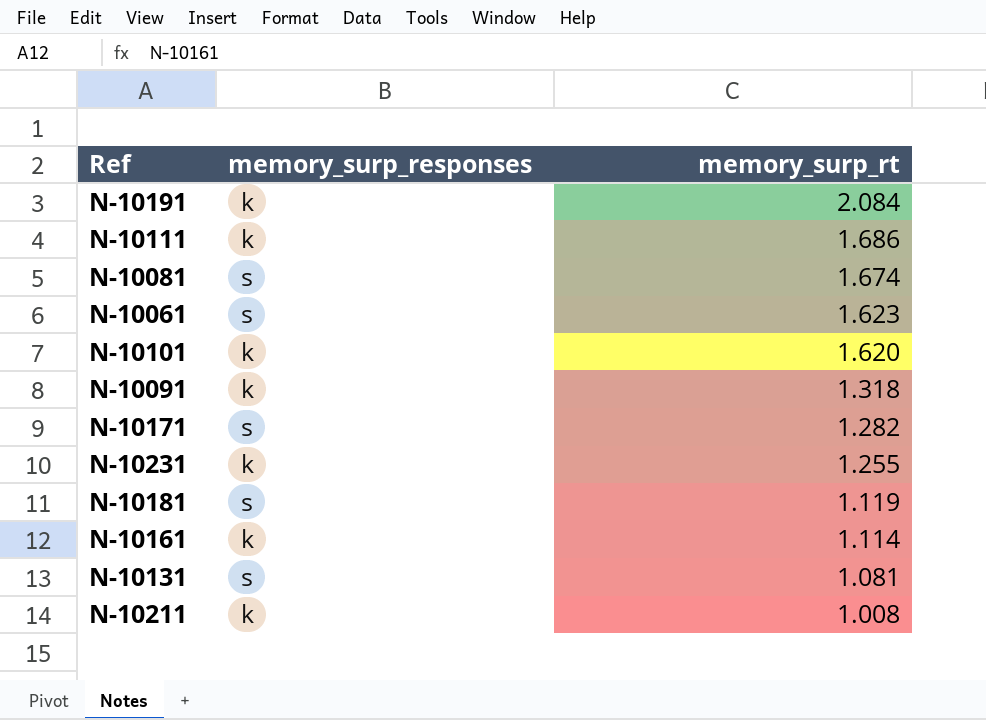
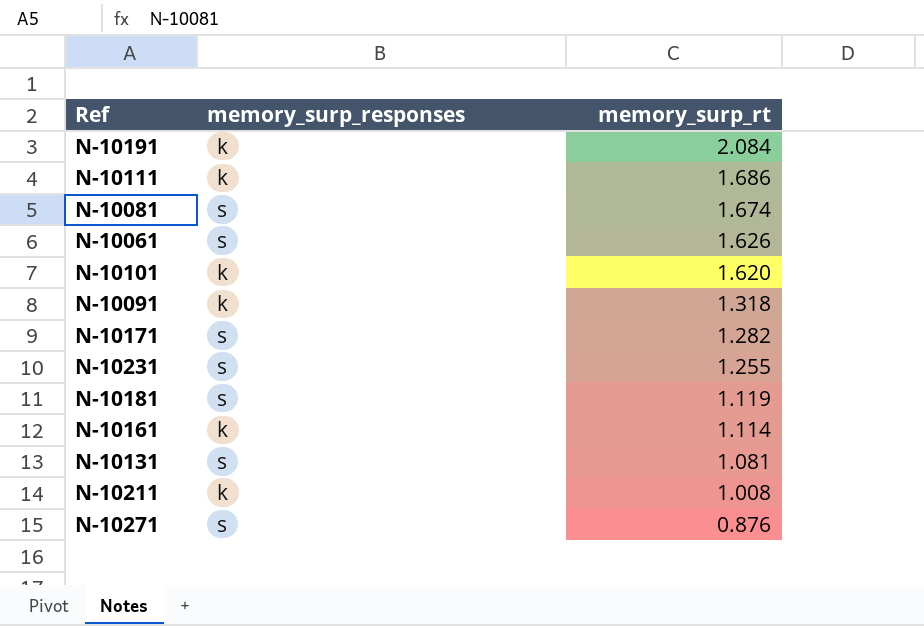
N-10061 | memory_surp_rt: 1.623 -> 1.626
N-10231 | memory_surp_responses: k -> s
row N-10271: none -> s | 0.876

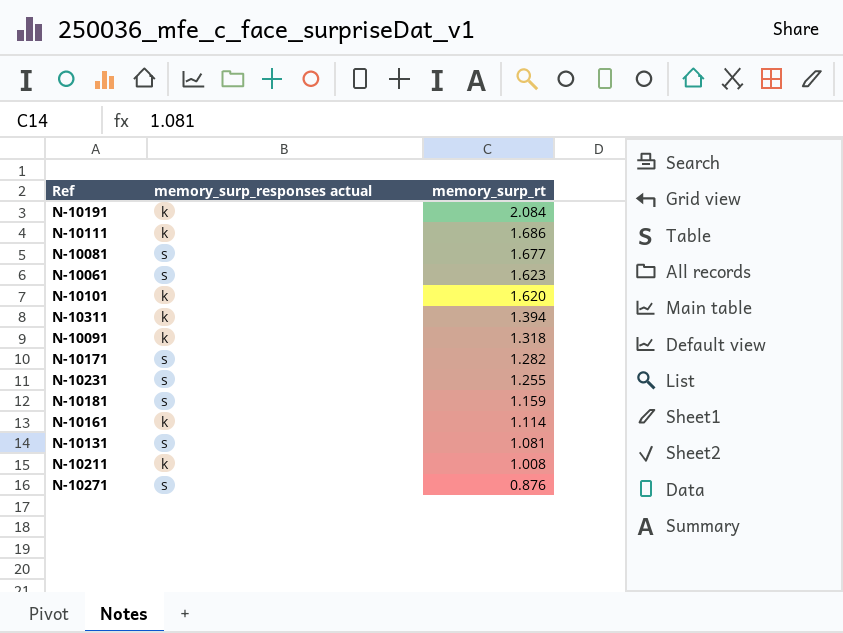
column name: memory_surp_responses -> memory_surp_responses actual
N-10081 | memory_surp_rt: 1.674 -> 1.677
N-10061 | memory_surp_rt: 1.626 -> 1.623
row N-10311: none -> k | 1.394
N-10181 | memory_surp_rt: 1.119 -> 1.159

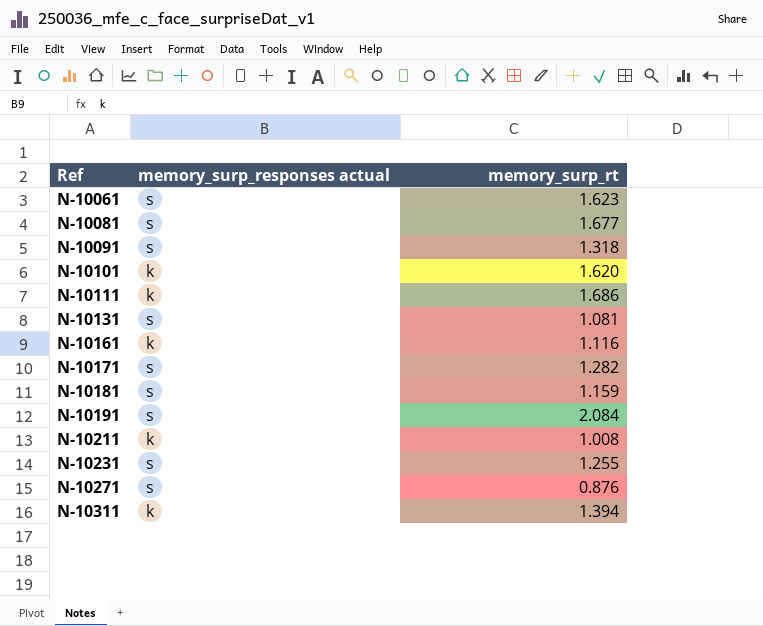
row order: memory_surp_rt descending -> Ref ascending
N-10091 | memory_surp_responses actual: k -> s
N-10161 | memory_surp_rt: 1.114 -> 1.116
N-10191 | memory_surp_responses actual: k -> s

